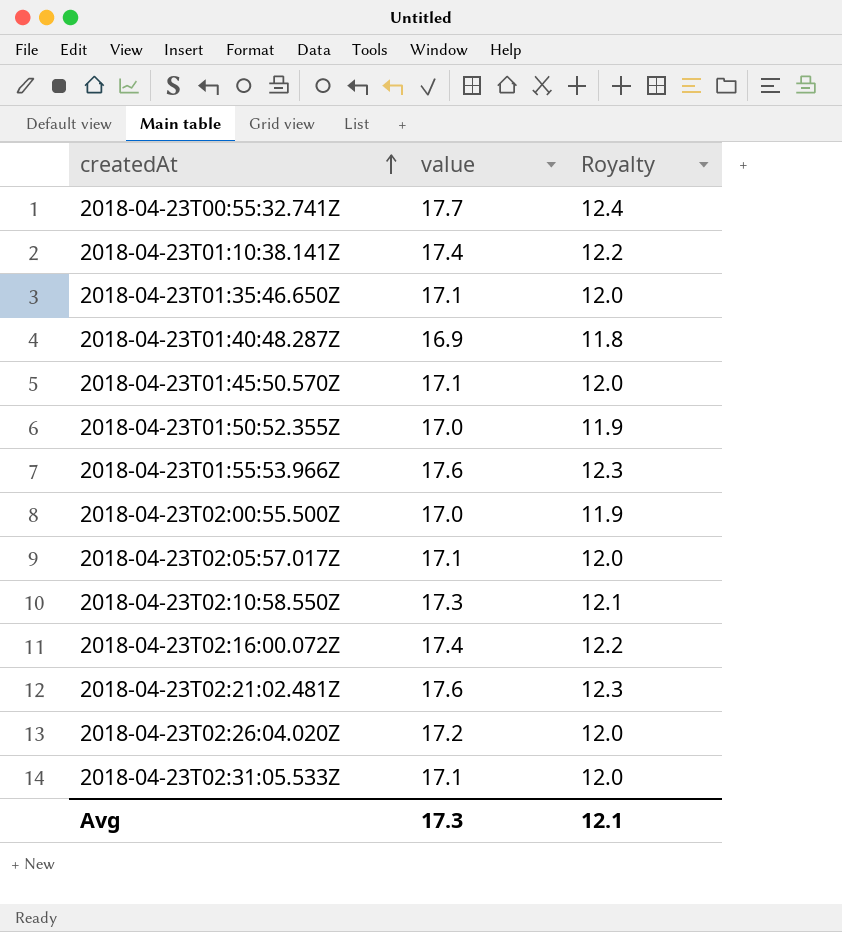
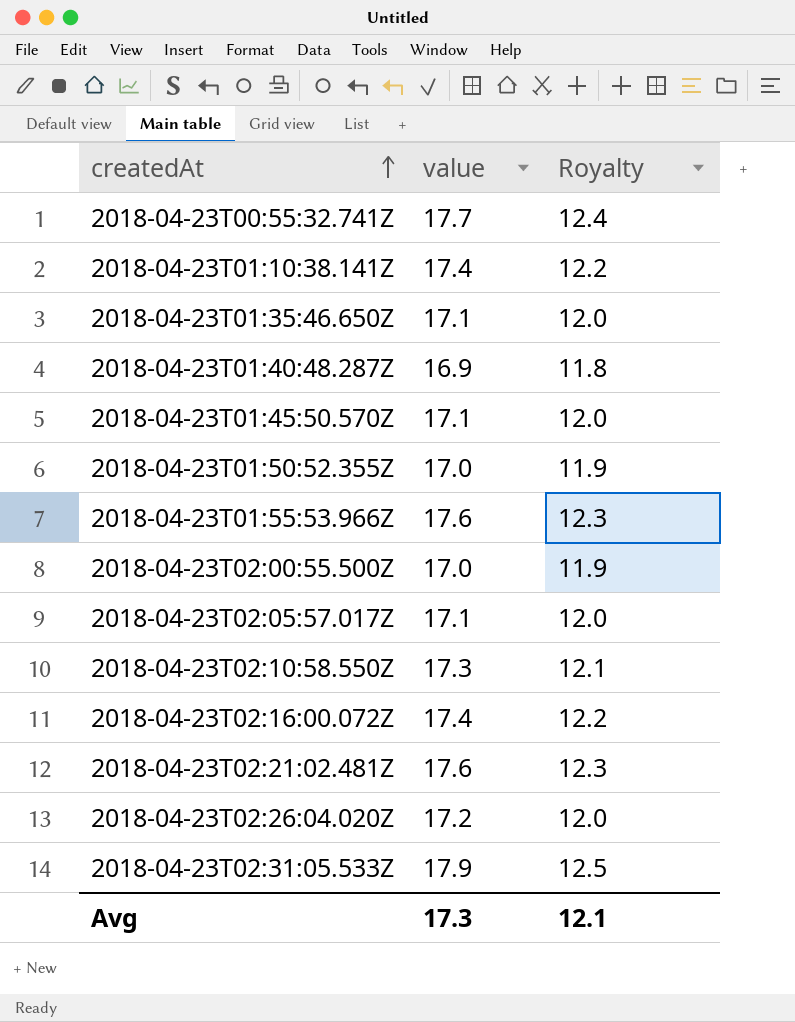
2018-04-23T02:31:05.533Z | value: 17.1 -> 17.9
2018-04-23T02:31:05.533Z | Royalty: 12.0 -> 12.5

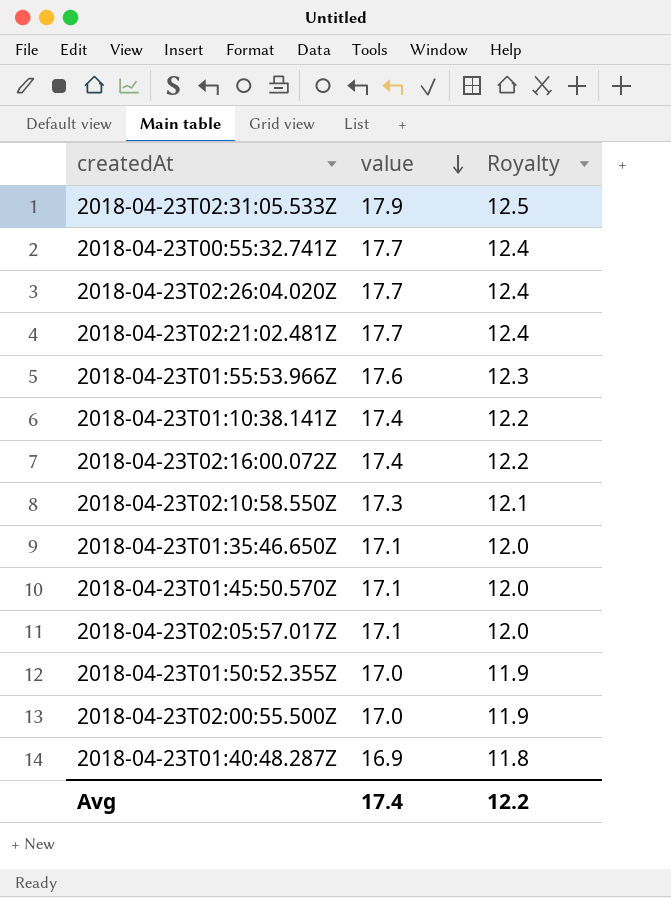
row order: createdAt ascending -> value descending
2018-04-23T02:26:04.020Z | value: 17.2 -> 17.7
2018-04-23T02:26:04.020Z | Royalty: 12.0 -> 12.4
2018-04-23T02:21:02.481Z | value: 17.6 -> 17.7
2018-04-23T02:21:02.481Z | Royalty: 12.3 -> 12.4
Avg | value: 17.3 -> 17.4
Avg | Royalty: 12.1 -> 12.2

